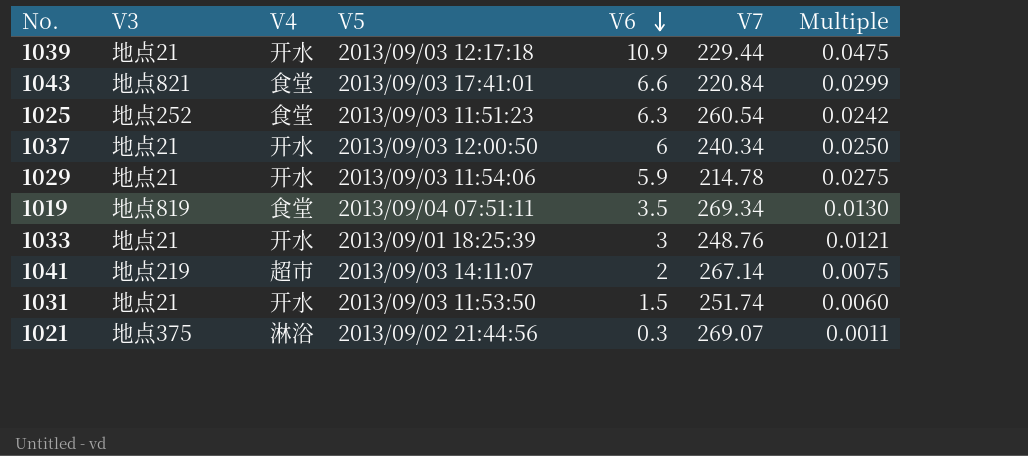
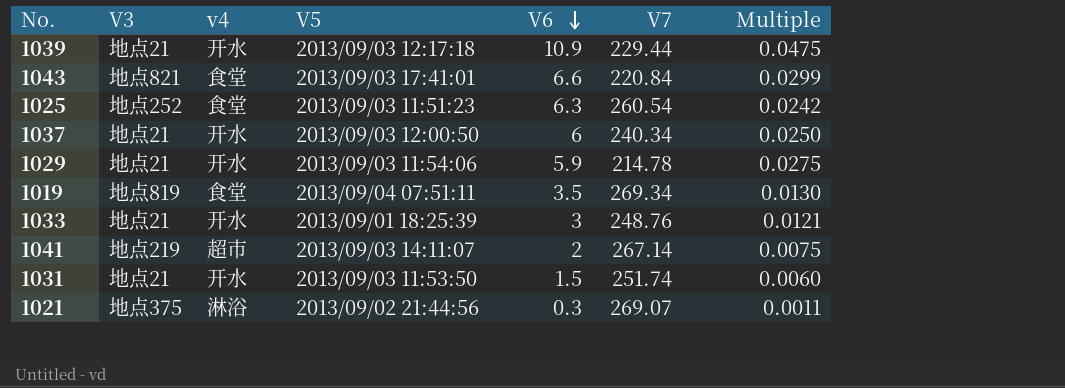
column name: V4 -> v4

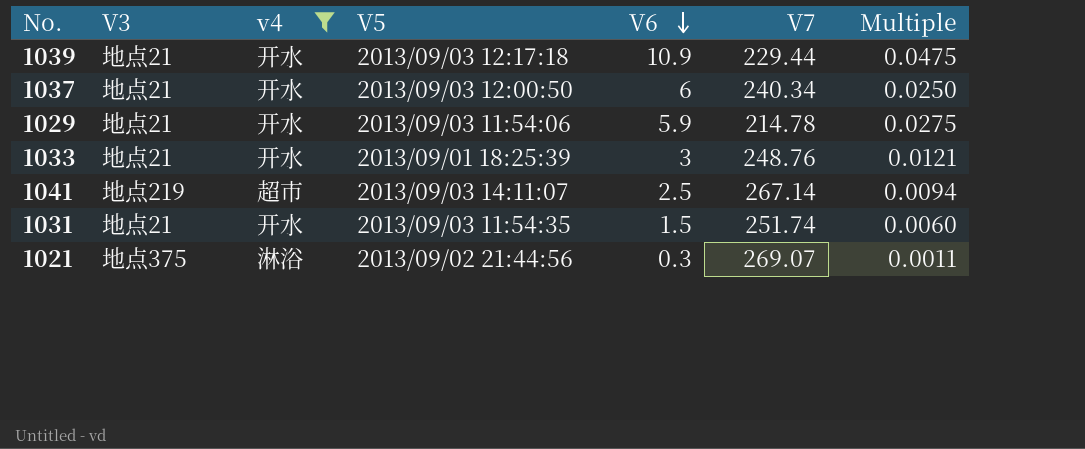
filter: none -> v4 != 食堂
1041 | V6: 2 -> 2.5
1041 | Multiple: 0.0075 -> 0.0094
1031 | V5: 2013/09/03 11:53:50 -> 2013/09/03 11:54:35

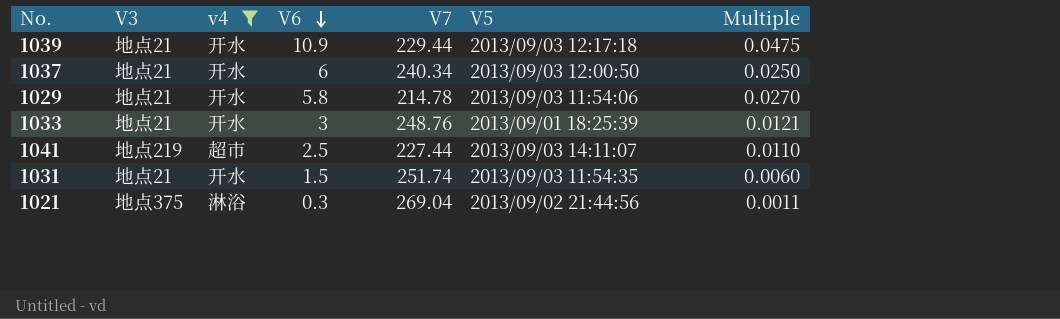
column V5 | position: 4 -> 6
1029 | V6: 5.9 -> 5.8
1029 | Multiple: 0.0275 -> 0.0270
1041 | V7: 267.14 -> 227.44
1041 | Multiple: 0.0094 -> 0.0110
1021 | V7: 269.07 -> 269.04

